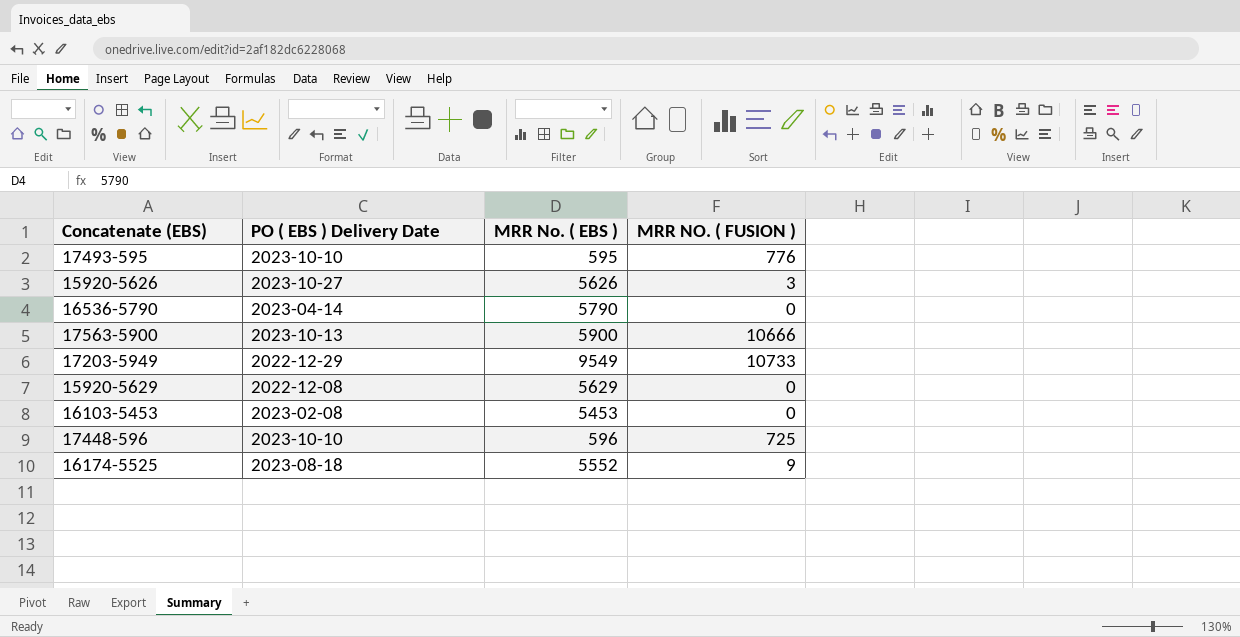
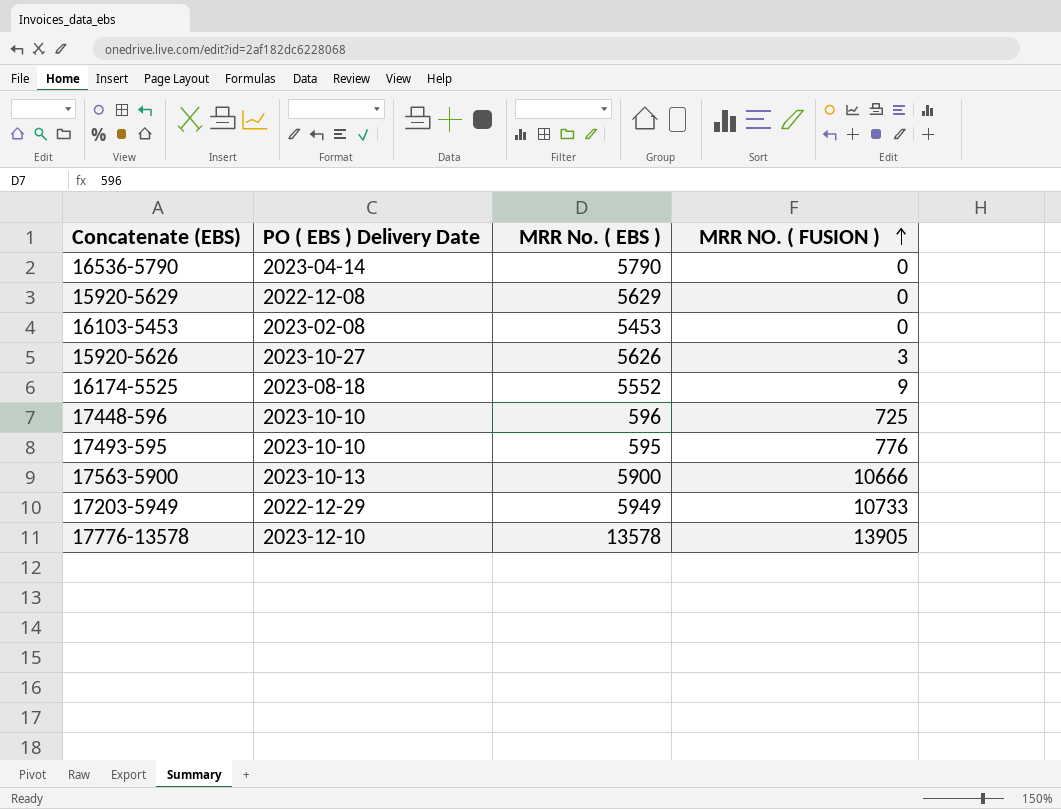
row order: none -> MRR NO. ( FUSION ) ascending
17203-5949 | MRR No. ( EBS ): 9549 -> 5949
row 17776-13578: none -> 2023-12-10 | 13578 | 13905

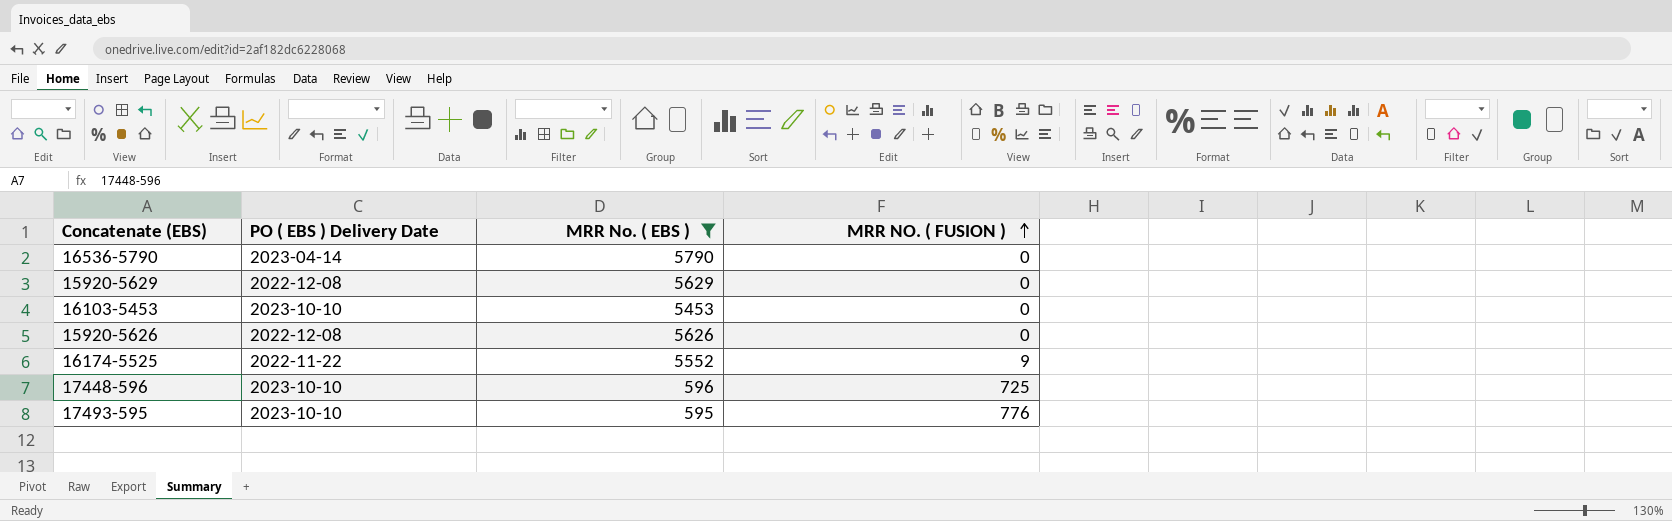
filter: none -> MRR No. ( EBS ) <= 5790
16103-5453 | PO ( EBS ) Delivery Date: 2023-02-08 -> 2023-10-10
15920-5626 | PO ( EBS ) Delivery Date: 2023-10-27 -> 2022-12-08
15920-5626 | MRR NO. ( FUSION ): 3 -> 0
16174-5525 | PO ( EBS ) Delivery Date: 2023-08-18 -> 2022-11-22

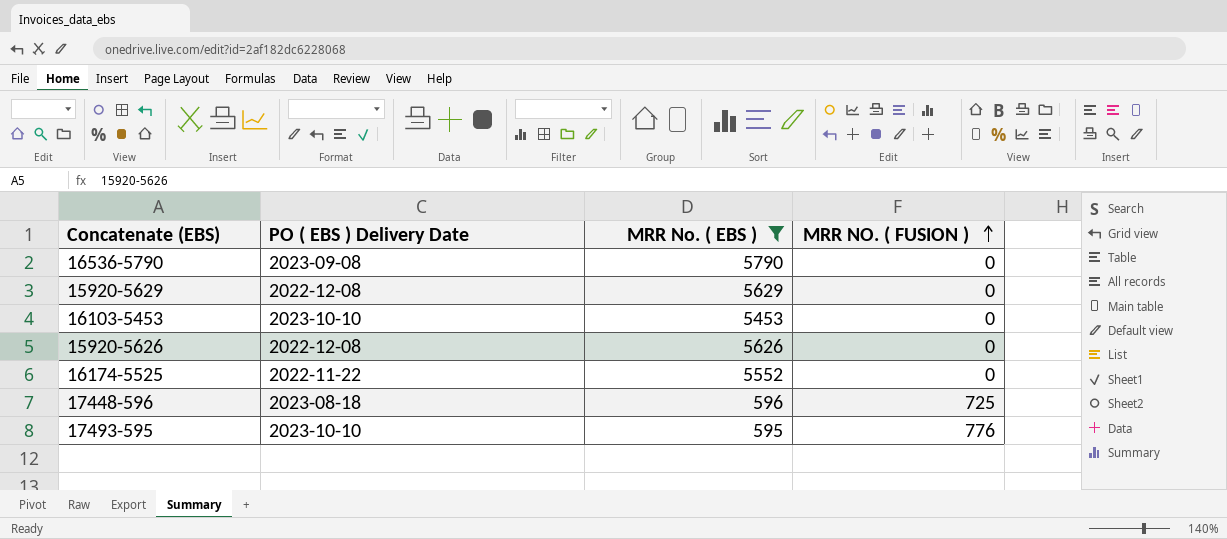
16536-5790 | PO ( EBS ) Delivery Date: 2023-04-14 -> 2023-09-08
16174-5525 | MRR NO. ( FUSION ): 9 -> 0
17448-596 | PO ( EBS ) Delivery Date: 2023-10-10 -> 2023-08-18

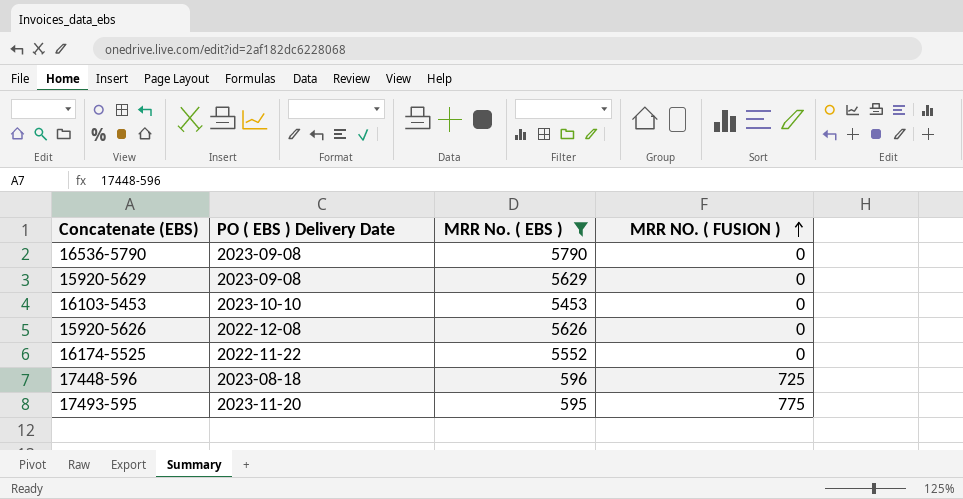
15920-5629 | PO ( EBS ) Delivery Date: 2022-12-08 -> 2023-09-08
17493-595 | PO ( EBS ) Delivery Date: 2023-10-10 -> 2023-11-20
17493-595 | MRR NO. ( FUSION ): 776 -> 775

